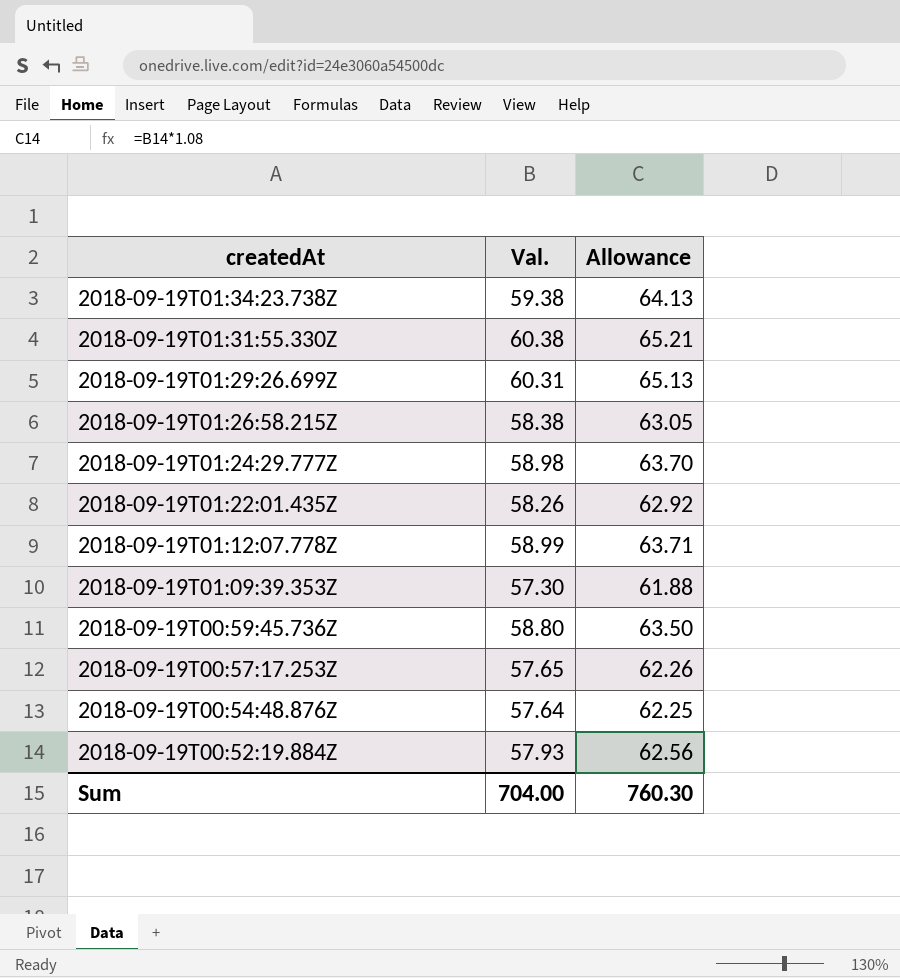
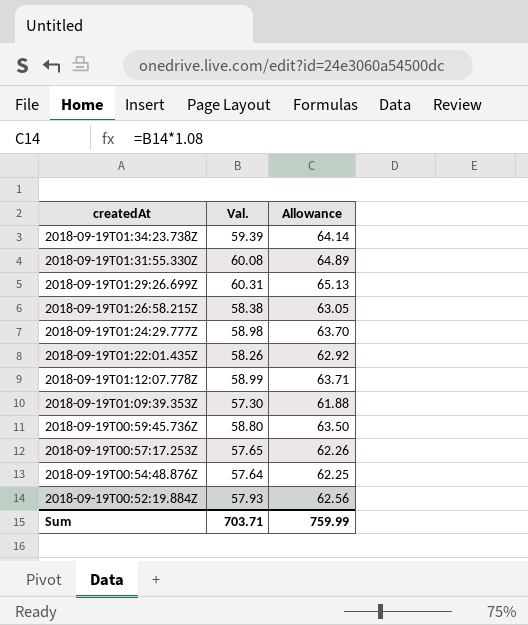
2018-09-19T01:34:23.738Z | Val.: 59.38 -> 59.39
2018-09-19T01:34:23.738Z | Allowance: 64.13 -> 64.14
2018-09-19T01:31:55.330Z | Val.: 60.38 -> 60.08
2018-09-19T01:31:55.330Z | Allowance: 65.21 -> 64.89
Sum | Val.: 704.00 -> 703.71
Sum | Allowance: 760.30 -> 759.99

